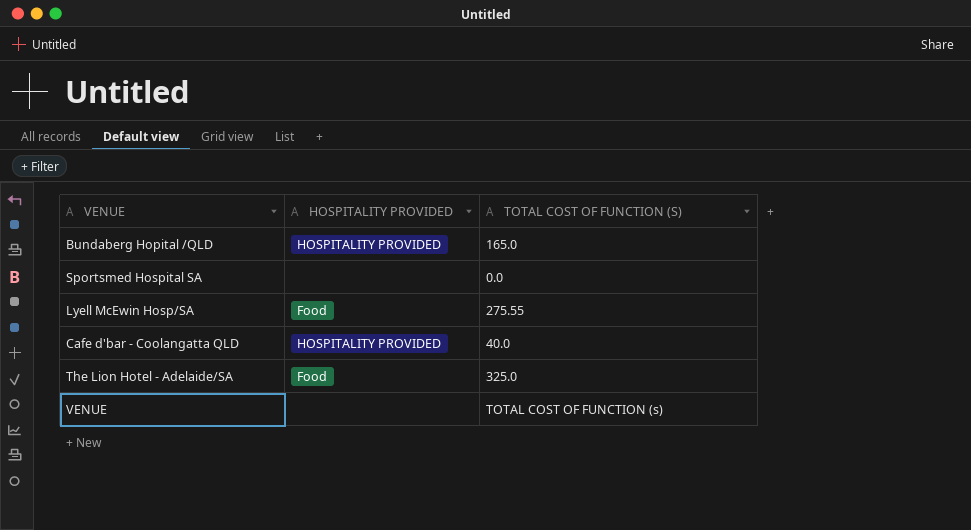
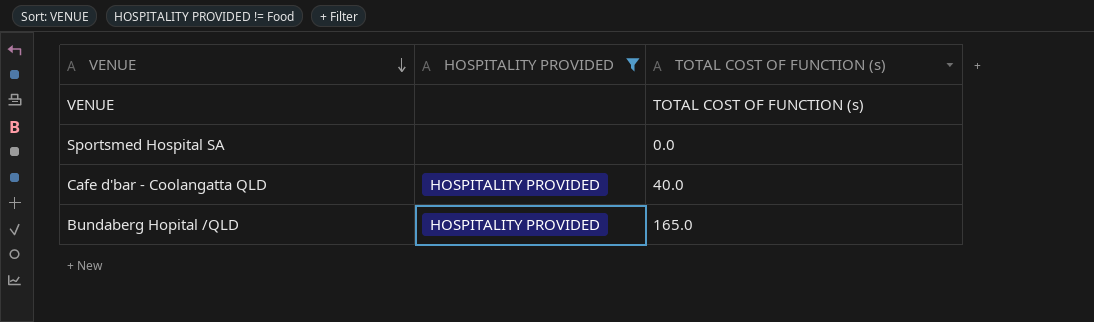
filter: none -> HOSPITALITY PROVIDED != Food
row order: none -> VENUE descending
column name: TOTAL COST OF FUNCTION (S) -> TOTAL COST OF FUNCTION (s)

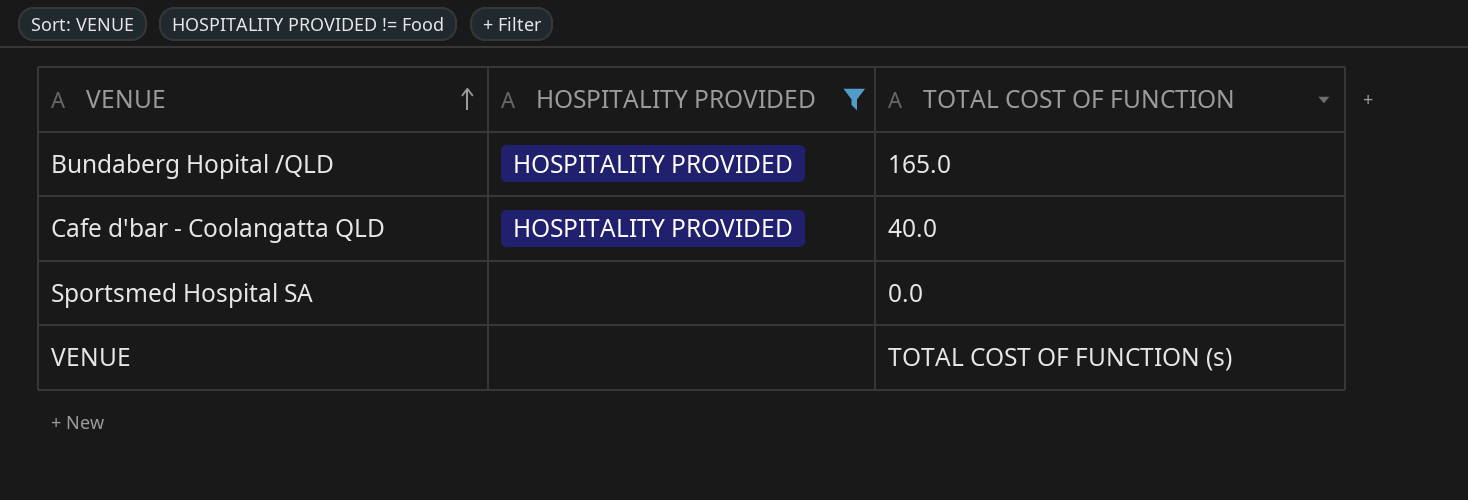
row order: VENUE descending -> VENUE ascending
column name: TOTAL COST OF FUNCTION (s) -> TOTAL COST OF FUNCTION

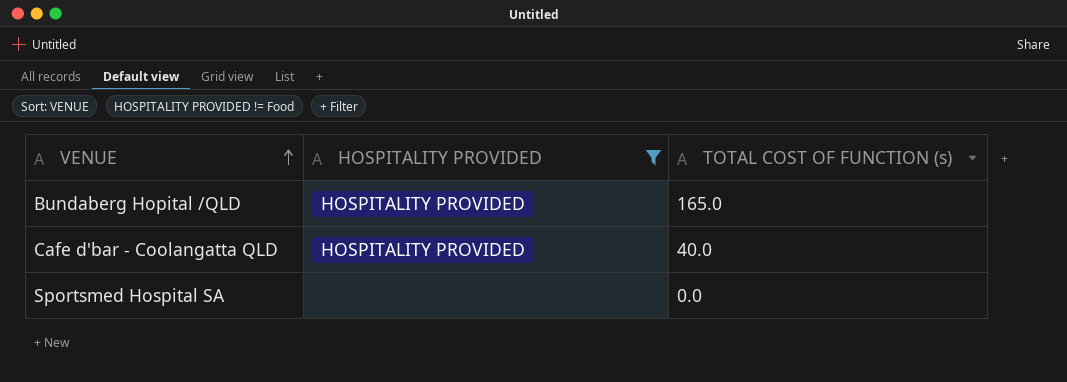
column name: TOTAL COST OF FUNCTION -> TOTAL COST OF FUNCTION (s)
row VENUE: none | TOTAL COST OF FUNCTION (s) -> none

